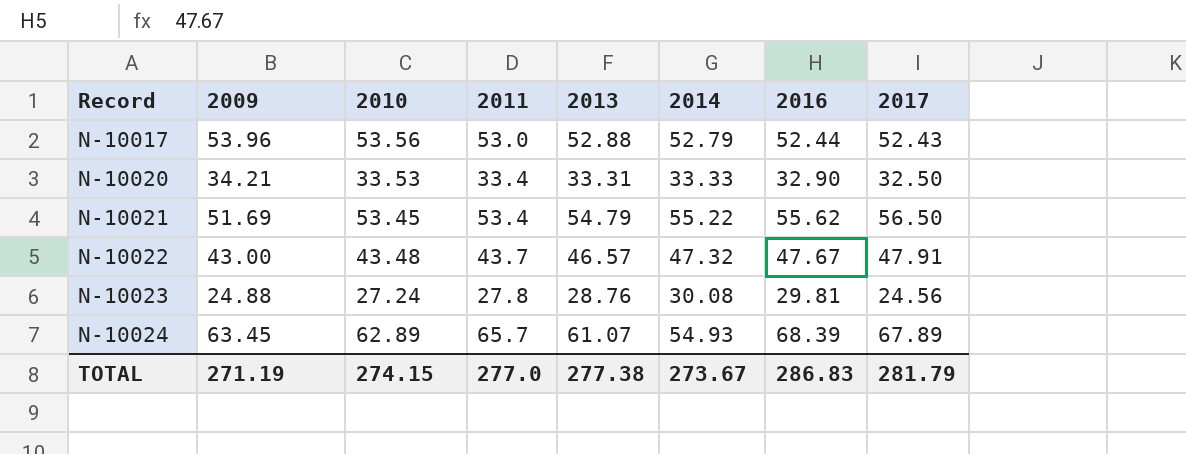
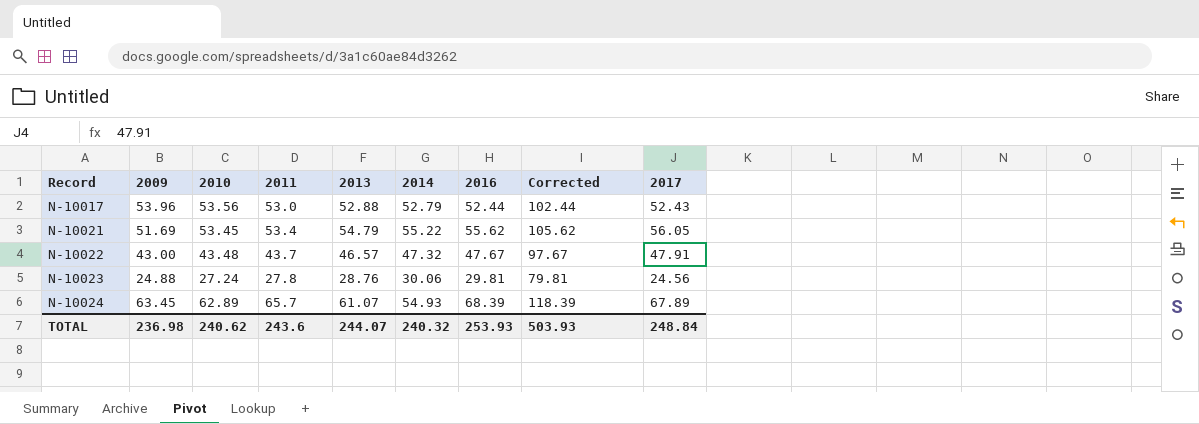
column Corrected | formula: none -> [2016] + 50
row N-10020: 34.21 | 33.53 | 33.4 | 33.31 | 33.33 | 32.90 | 32.50 -> none
N-10021 | 2017: 56.50 -> 56.05
N-10023 | 2014: 30.08 -> 30.06
TOTAL | 2009: 271.19 -> 236.98
TOTAL | 2010: 274.15 -> 240.62
TOTAL | 2011: 277.0 -> 243.6
TOTAL | 2013: 277.38 -> 244.07
TOTAL | 2014: 273.67 -> 240.32
TOTAL | 2016: 286.83 -> 253.93
TOTAL | 2017: 281.79 -> 248.84

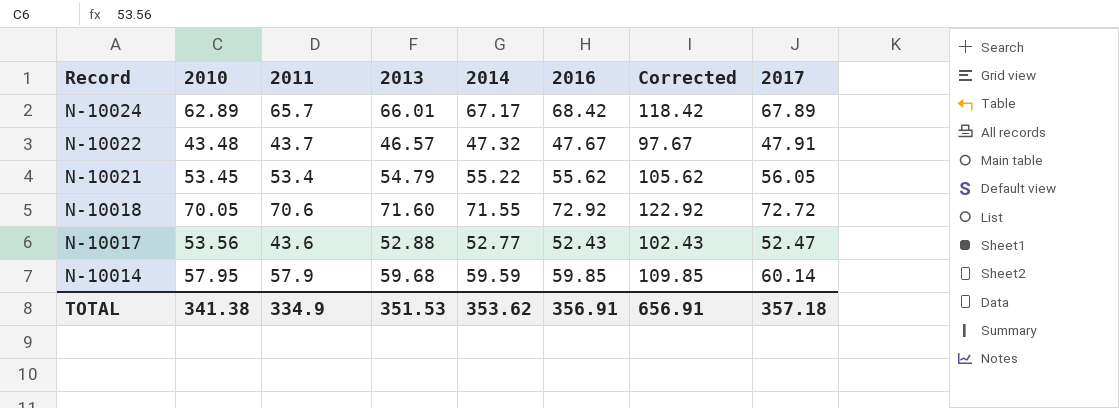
row order: Record ascending -> Record descending
column 2009 | position: 2 -> none
row N-10023: 24.88 | 27.24 | 27.8 | 28.76 | 30.06 | 29.81 | 79.81 | 24.56 -> none
N-10024 | 2013: 61.07 -> 66.01
N-10024 | 2014: 54.93 -> 67.17
N-10024 | 2016: 68.39 -> 68.42
N-10024 | Corrected: 118.39 -> 118.42
row N-10018: none -> 70.05 | 70.6 | 71.60 | 71.55 | 72.92 | 122.92 | 72.72
N-10017 | 2011: 53.0 -> 43.6
N-10017 | 2014: 52.79 -> 52.77
N-10017 | 2016: 52.44 -> 52.43
N-10017 | Corrected: 102.44 -> 102.43
N-10017 | 2017: 52.43 -> 52.47
row N-10014: none -> 57.95 | 57.9 | 59.68 | 59.59 | 59.85 | 109.85 | 60.14
TOTAL | 2010: 240.62 -> 341.38
TOTAL | 2011: 243.6 -> 334.9
TOTAL | 2013: 244.07 -> 351.53
TOTAL | 2014: 240.32 -> 353.62
TOTAL | 2016: 253.93 -> 356.91
TOTAL | Corrected: 503.93 -> 656.91
TOTAL | 2017: 248.84 -> 357.18

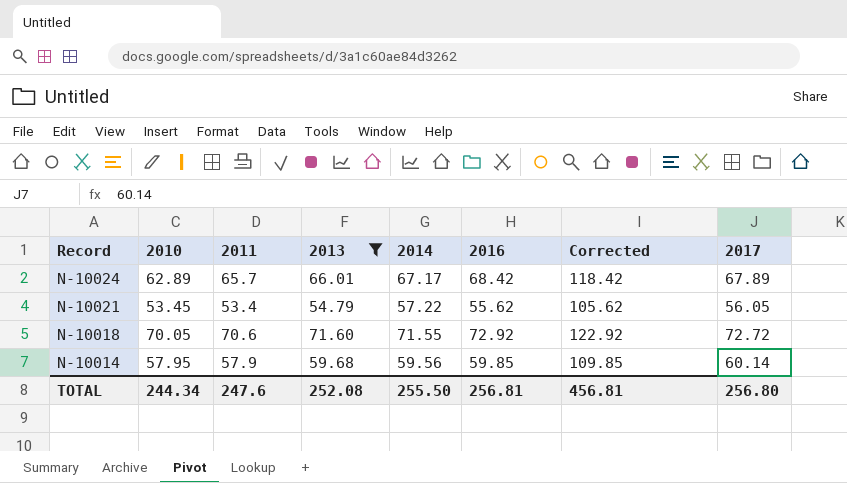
filter: none -> 2013 >= 54.79
N-10021 | 2014: 55.22 -> 57.22
N-10014 | 2014: 59.59 -> 59.56
TOTAL | 2010: 341.38 -> 244.34
TOTAL | 2011: 334.9 -> 247.6
TOTAL | 2013: 351.53 -> 252.08
TOTAL | 2014: 353.62 -> 255.50
TOTAL | 2016: 356.91 -> 256.81
TOTAL | Corrected: 656.91 -> 456.81
TOTAL | 2017: 357.18 -> 256.80

